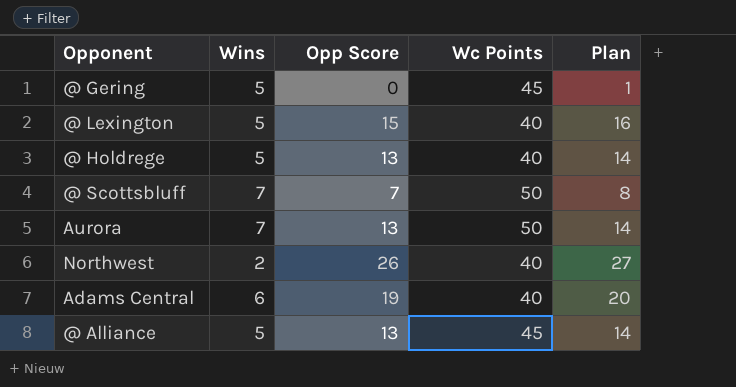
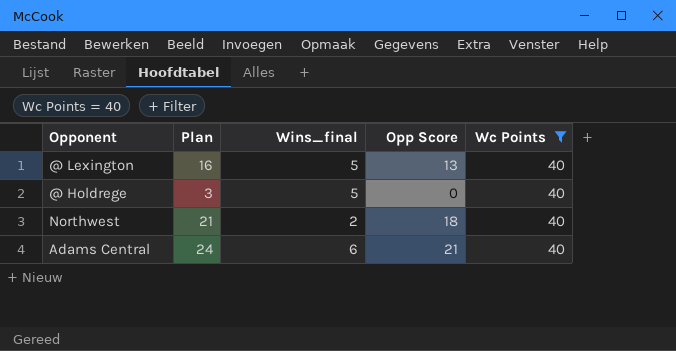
filter: none -> Wc Points = 40
column Plan | formula: [Opp Score] + 1 -> [Opp Score] + 3
column Plan | position: 5 -> 2
column name: Wins -> Wins_final
@ Lexington | Opp Score: 15 -> 13
@ Holdrege | Opp Score: 13 -> 0
Northwest | Opp Score: 26 -> 18
Adams Central | Opp Score: 19 -> 21

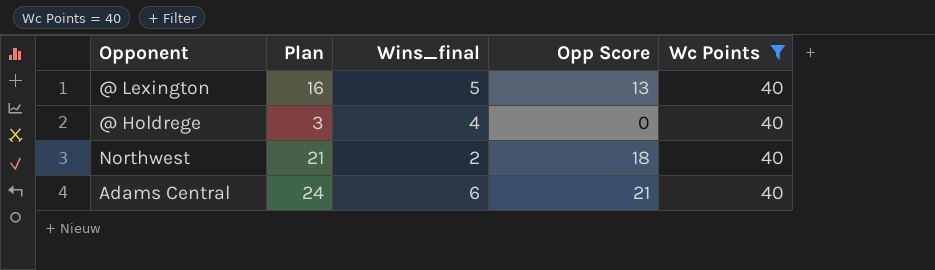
@ Holdrege | Wins_final: 5 -> 4

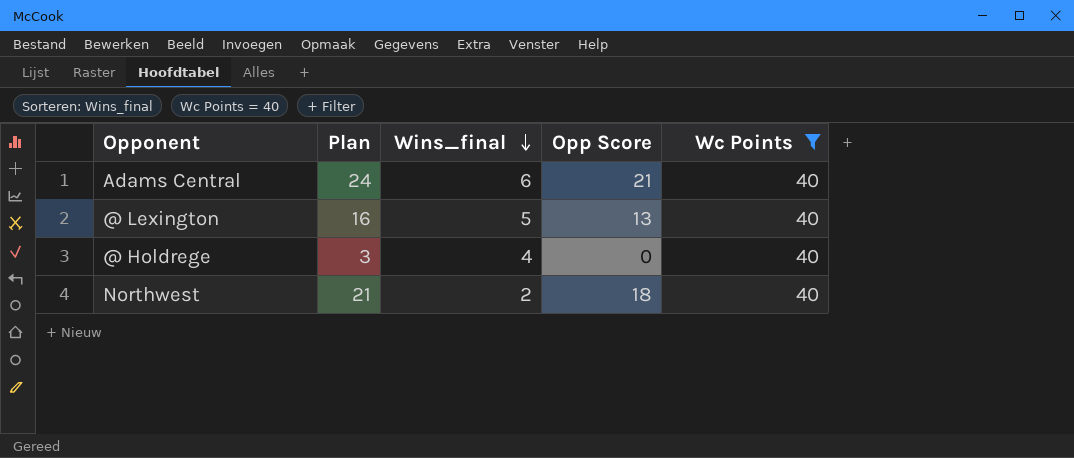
row order: none -> Wins_final descending

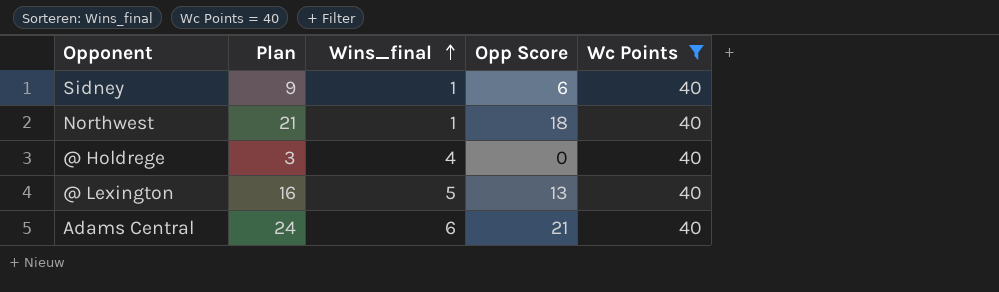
row order: Wins_final descending -> Wins_final ascending
row Sidney: none -> 9 | 1 | 6 | 40
Northwest | Wins_final: 2 -> 1

